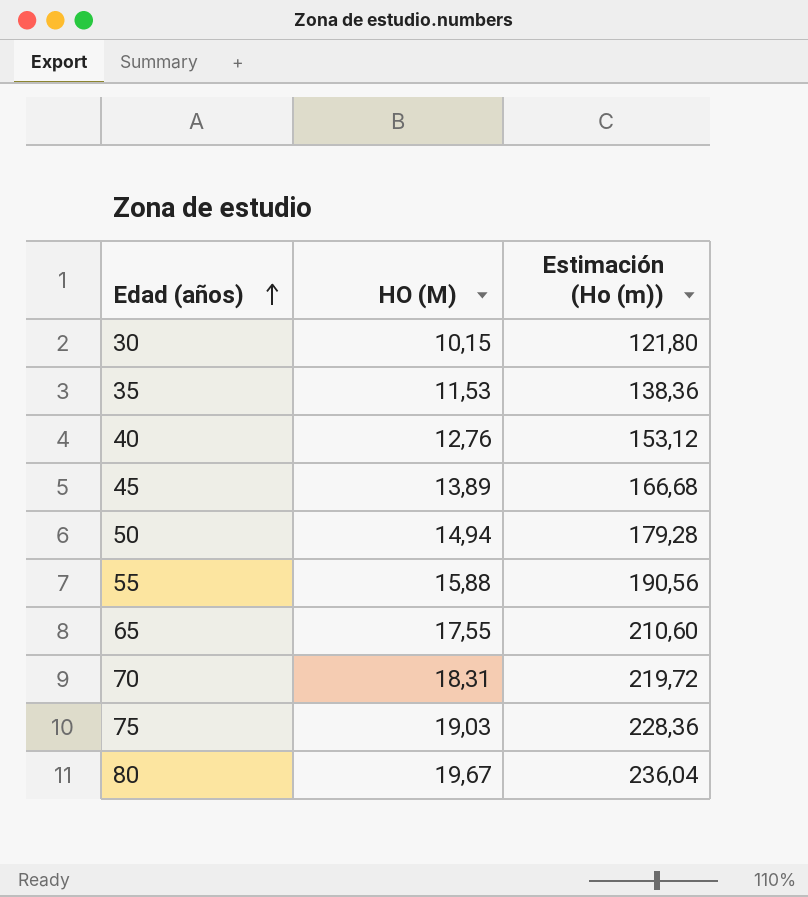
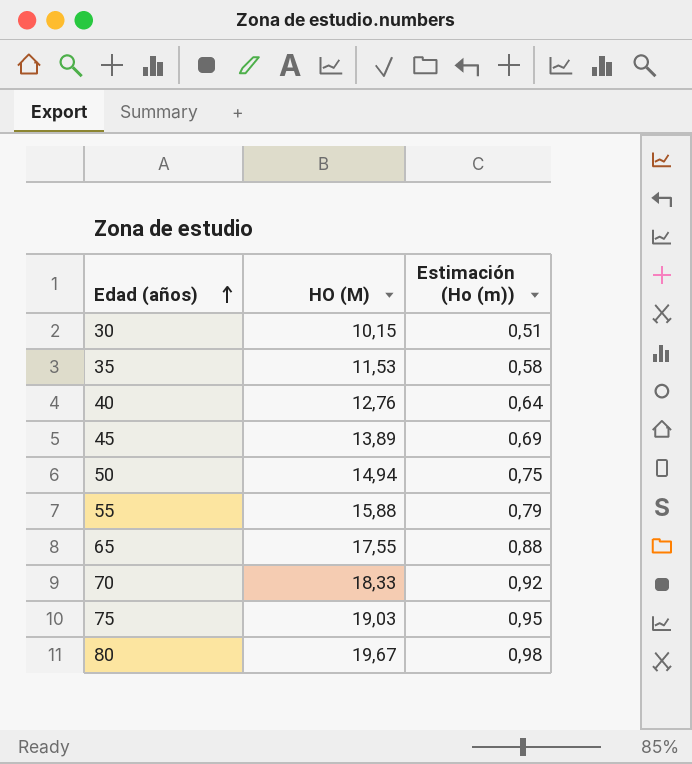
column Estimación (Ho (m)) | formula: [HO (M)] * 12 -> [HO (M)] * 0,05
70 | HO (M): 18,31 -> 18,33

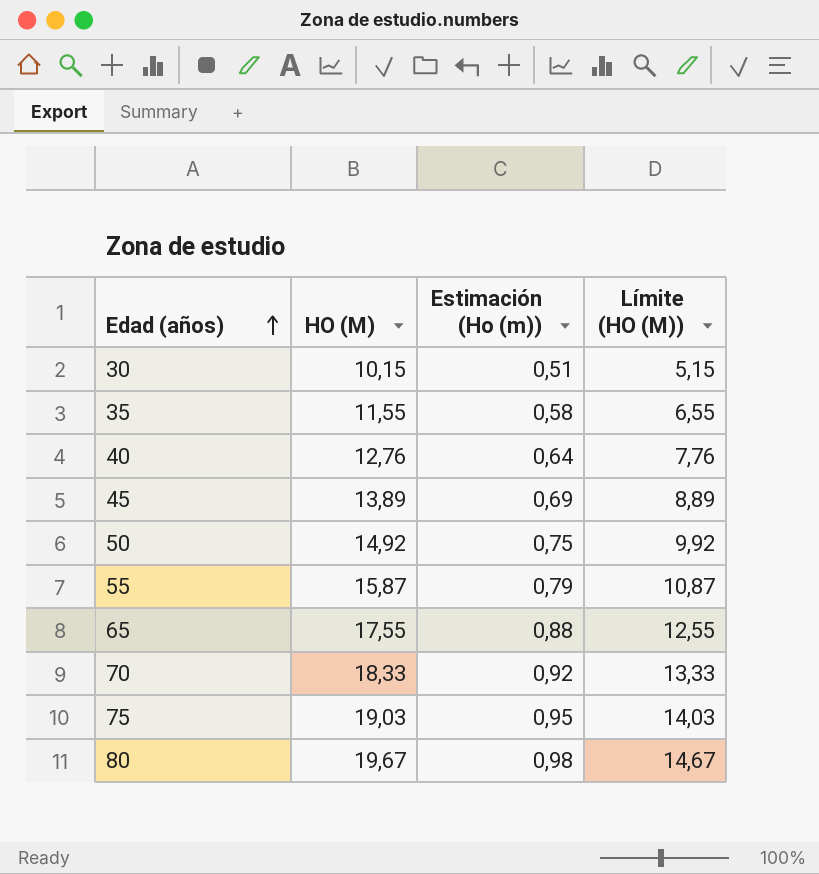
column Límite (HO (M)) | formula: none -> [HO (M)] - 5
35 | HO (M): 11,53 -> 11,55
50 | HO (M): 14,94 -> 14,92
55 | HO (M): 15,88 -> 15,87

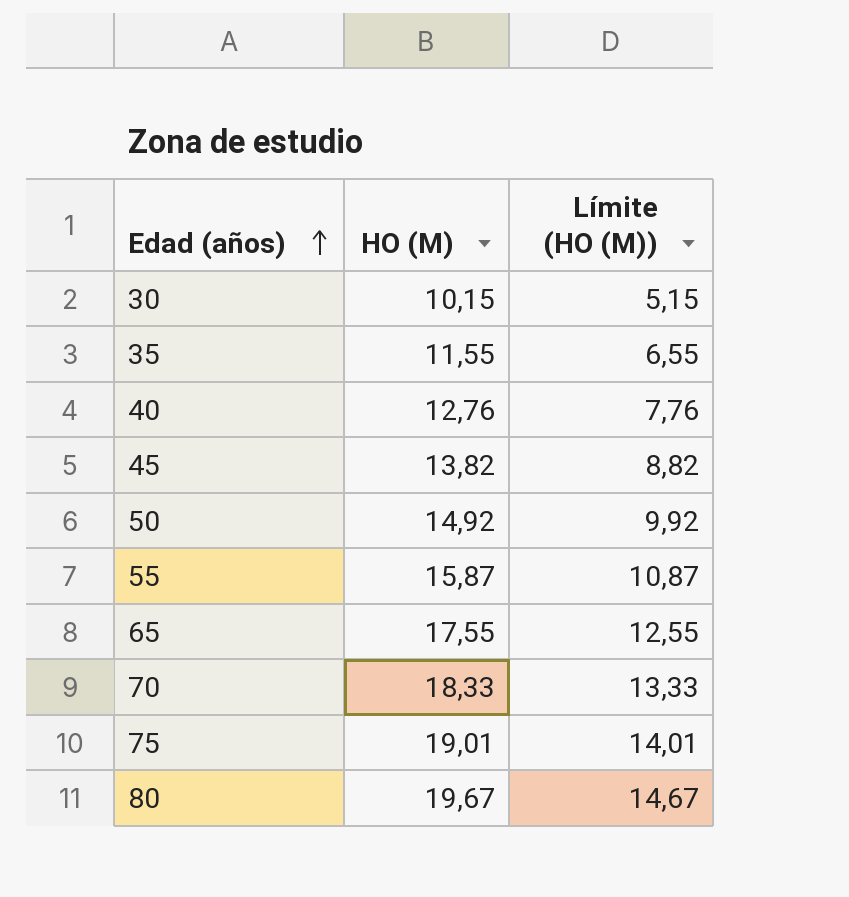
column Estimación (Ho (m)) | formula: [HO (M)] * 0,05 -> none
45 | HO (M): 13,89 -> 13,82
45 | Límite (HO (M)): 8,89 -> 8,82
75 | HO (M): 19,03 -> 19,01
75 | Límite (HO (M)): 14,03 -> 14,01

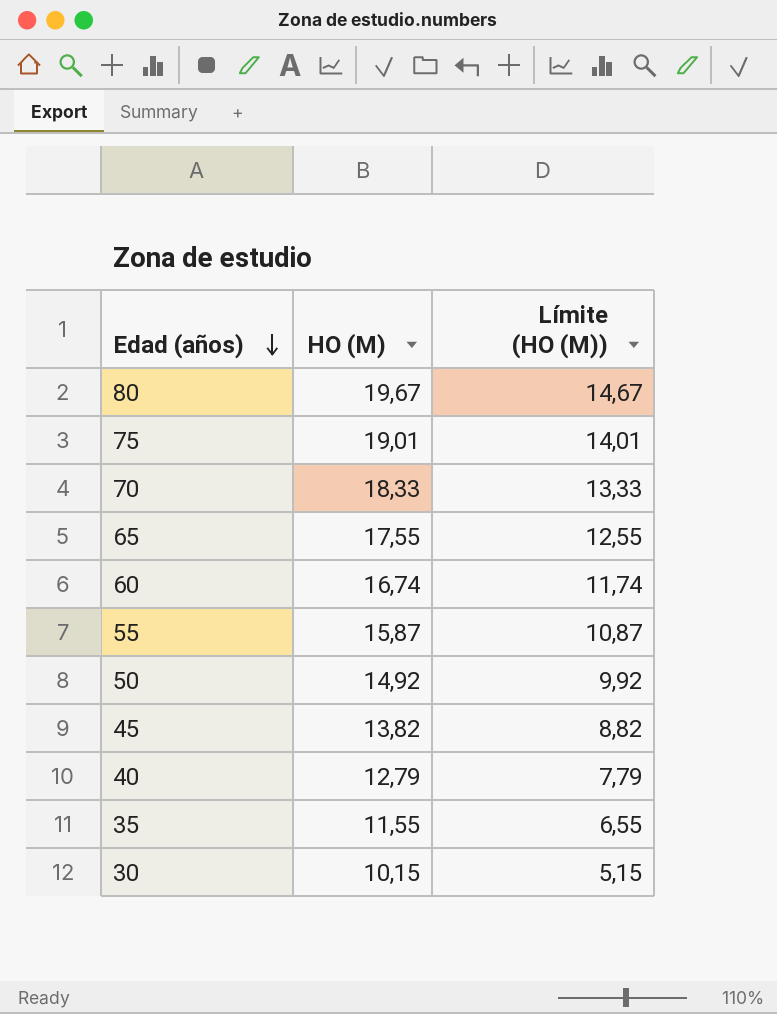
row order: Edad (años) ascending -> Edad (años) descending
row 60: none -> 16,74 | 11,74
40 | HO (M): 12,76 -> 12,79
40 | Límite (HO (M)): 7,76 -> 7,79

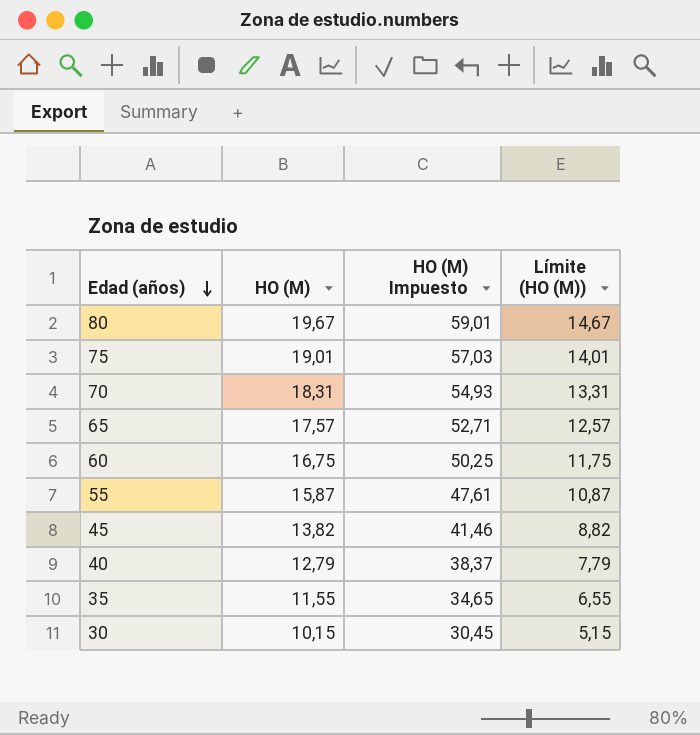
column HO (M) Impuesto | formula: none -> [HO (M)] * 3
row 50: 14,92 | 9,92 -> none
70 | HO (M): 18,33 -> 18,31
70 | Límite (HO (M)): 13,33 -> 13,31
65 | HO (M): 17,55 -> 17,57
65 | Límite (HO (M)): 12,55 -> 12,57
60 | HO (M): 16,74 -> 16,75
60 | Límite (HO (M)): 11,74 -> 11,75

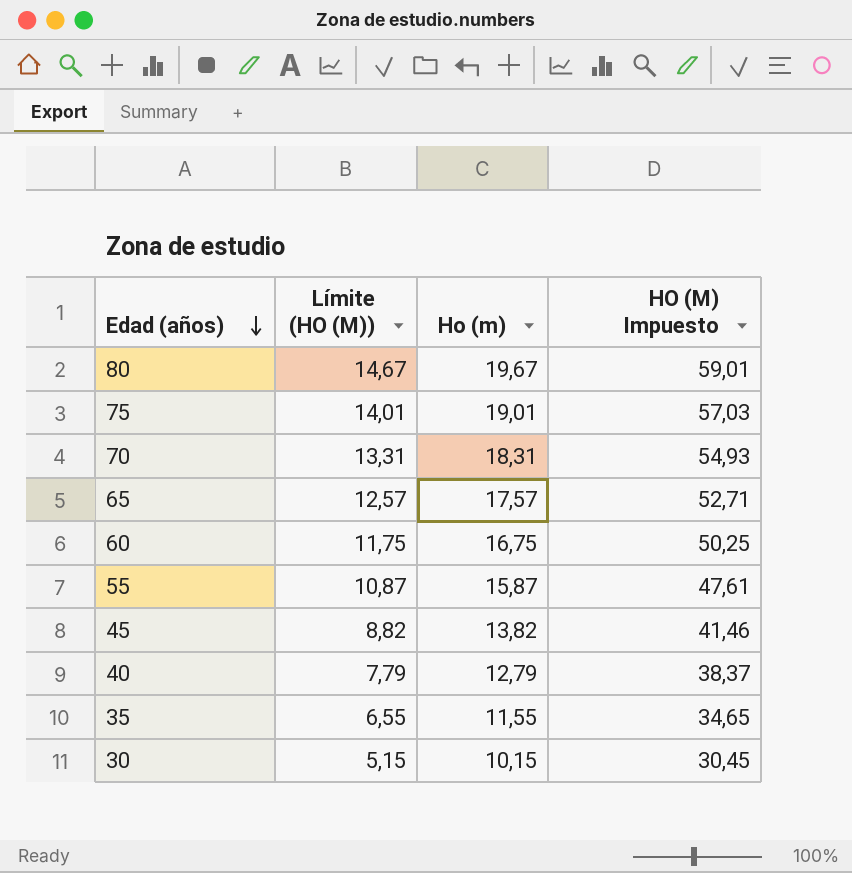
column Límite (HO (M)) | position: 4 -> 2
column name: HO (M) -> Ho (m)

